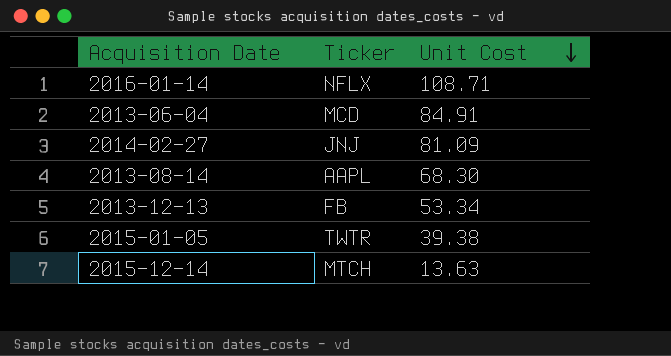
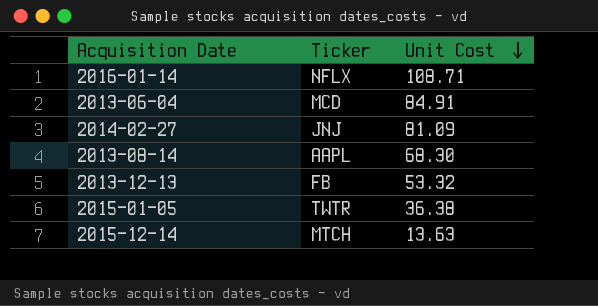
2013-12-13 | Unit Cost: 53.34 -> 53.32
2015-01-05 | Unit Cost: 39.38 -> 36.38

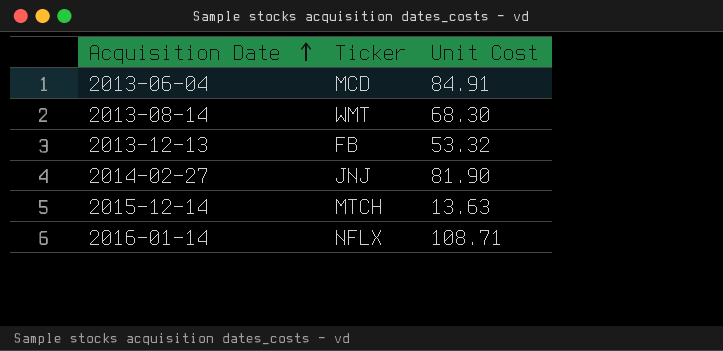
row order: Unit Cost descending -> Acquisition Date ascending
row 2015-01-05: TWTR | 36.38 -> none
2013-08-14 | Ticker: AAPL -> WMT
2014-02-27 | Unit Cost: 81.09 -> 81.90

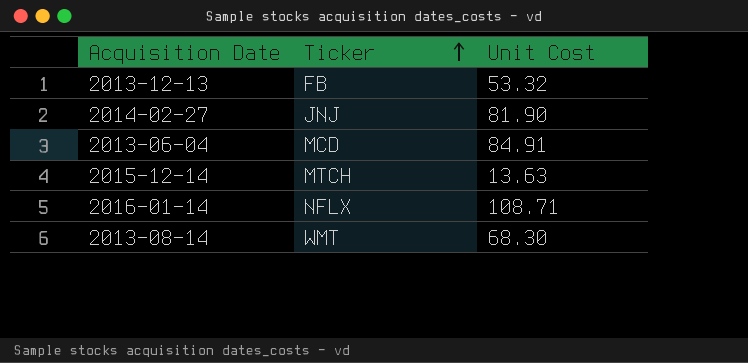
row order: Acquisition Date ascending -> Ticker ascending

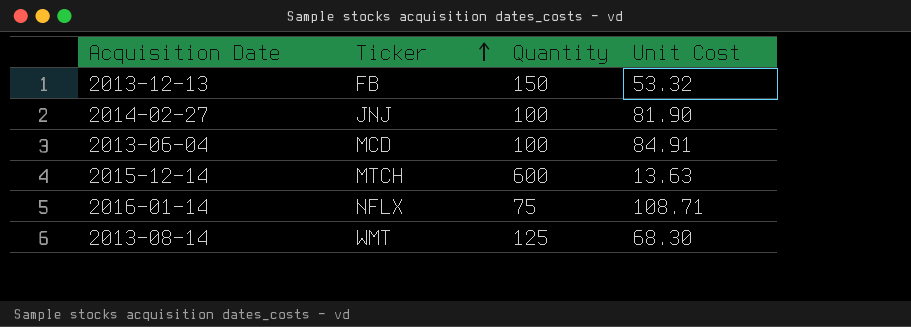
column Quantity | position: none -> 3

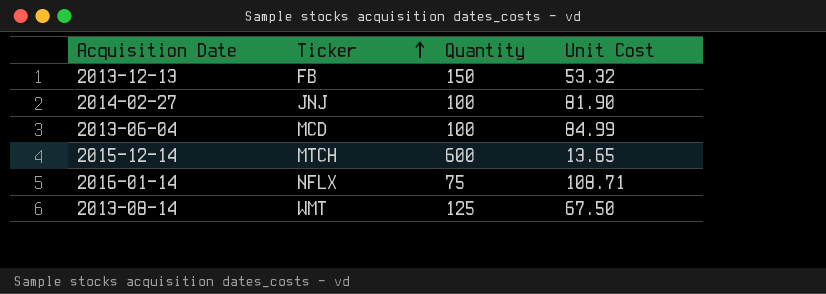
2013-06-04 | Unit Cost: 84.91 -> 84.99
2015-12-14 | Unit Cost: 13.63 -> 13.65
2013-08-14 | Unit Cost: 68.30 -> 67.50

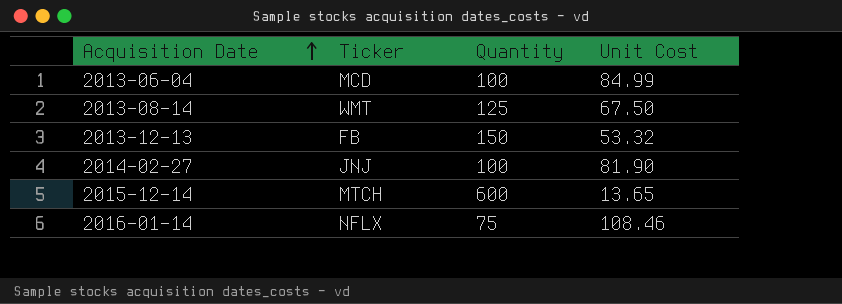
row order: Ticker ascending -> Acquisition Date ascending
2016-01-14 | Unit Cost: 108.71 -> 108.46

